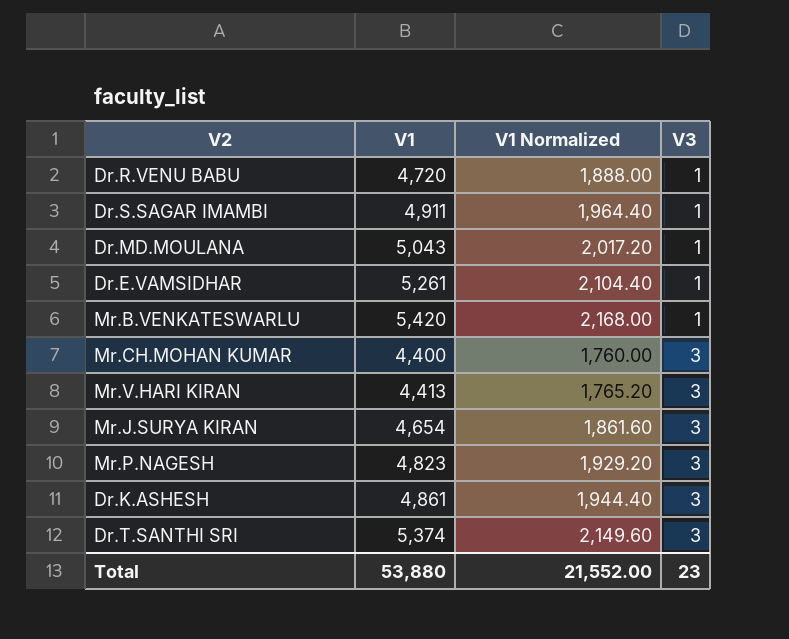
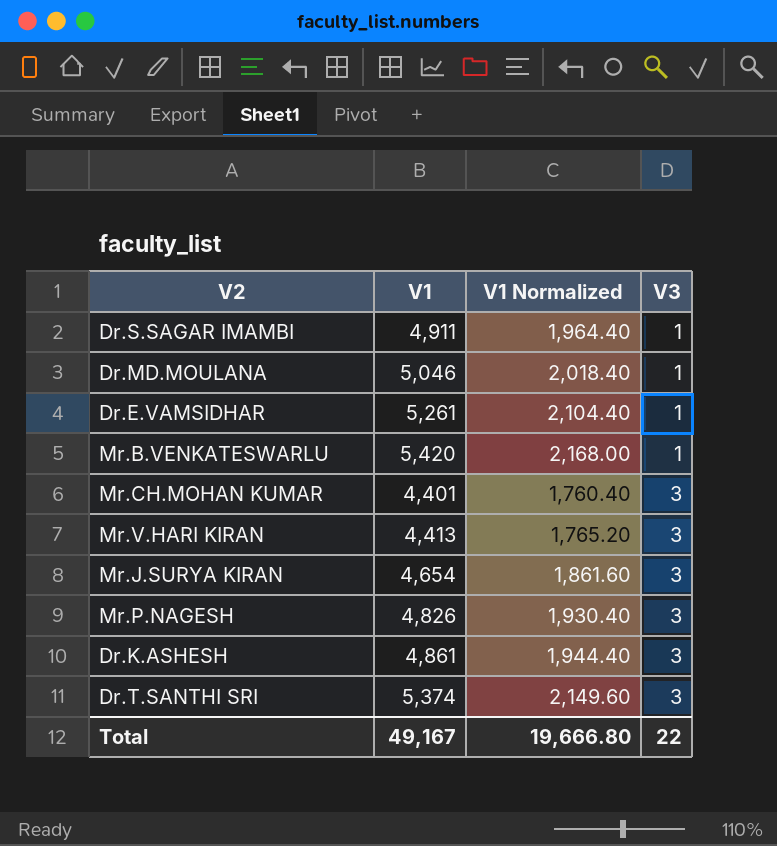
row Dr.R.VENU BABU: 4,720 | 1,888.00 | 1 -> none
Dr.MD.MOULANA | V1: 5,043 -> 5,046
Dr.MD.MOULANA | V1 Normalized: 2,017.20 -> 2,018.40
Mr.CH.MOHAN KUMAR | V1: 4,400 -> 4,401
Mr.CH.MOHAN KUMAR | V1 Normalized: 1,760.00 -> 1,760.40
Mr.P.NAGESH | V1: 4,823 -> 4,826
Mr.P.NAGESH | V1 Normalized: 1,929.20 -> 1,930.40
Total | V1: 53,880 -> 49,167
Total | V1 Normalized: 21,552.00 -> 19,666.80
Total | V3: 23 -> 22

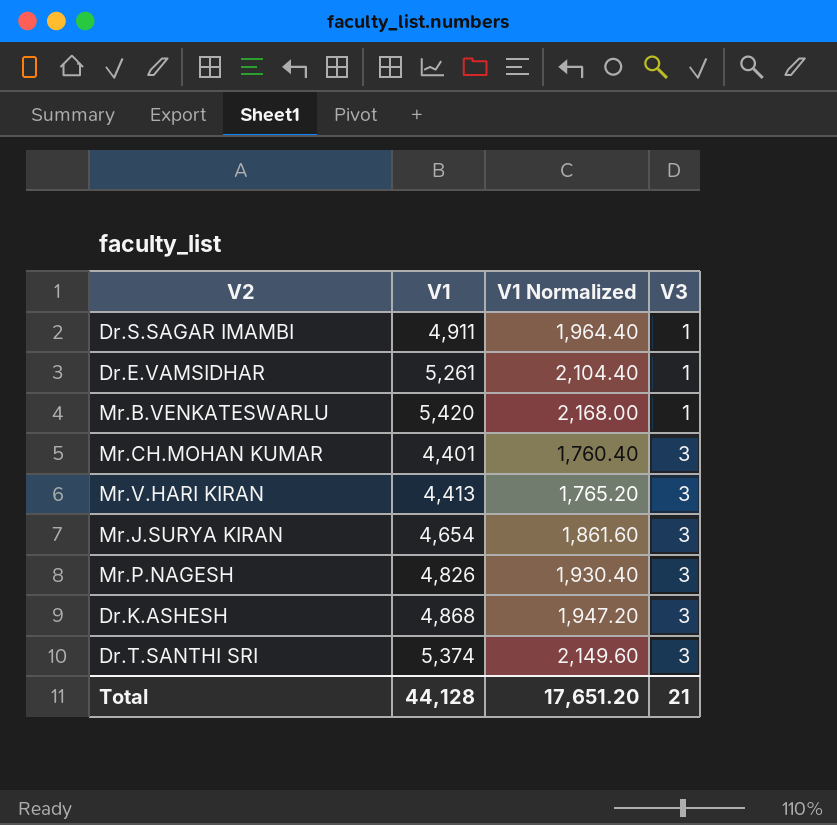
row Dr.MD.MOULANA: 5,046 | 2,018.40 | 1 -> none
Dr.K.ASHESH | V1: 4,861 -> 4,868
Dr.K.ASHESH | V1 Normalized: 1,944.40 -> 1,947.20
Total | V1: 49,167 -> 44,128
Total | V1 Normalized: 19,666.80 -> 17,651.20
Total | V3: 22 -> 21

